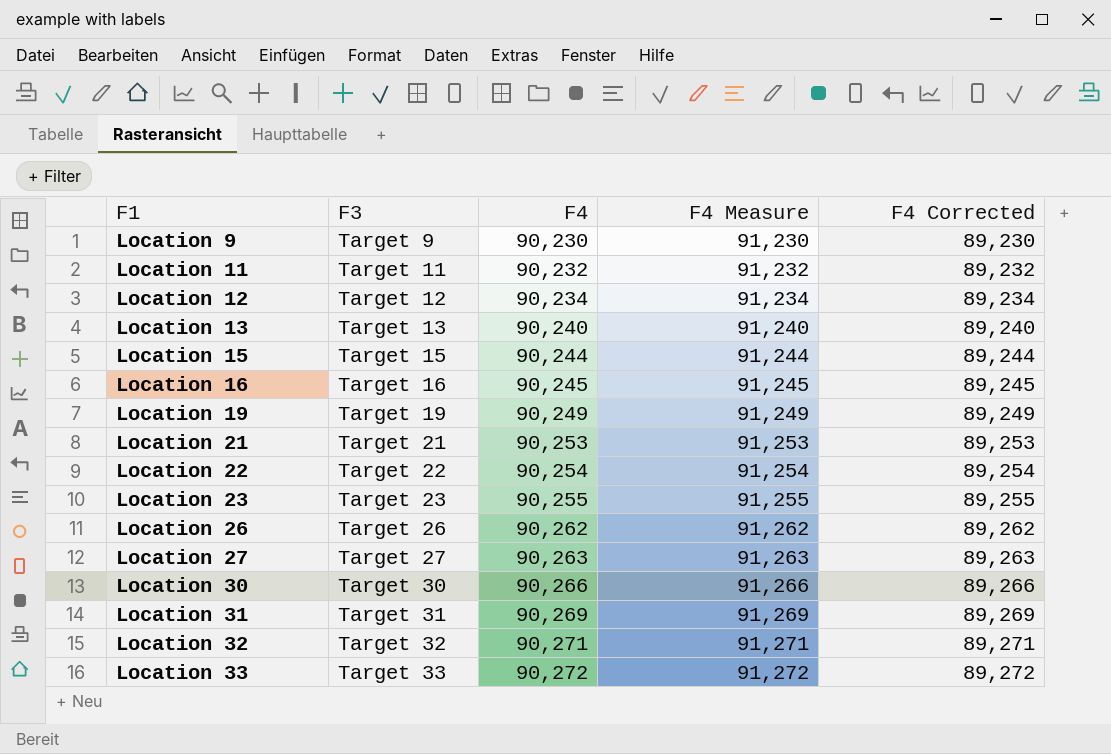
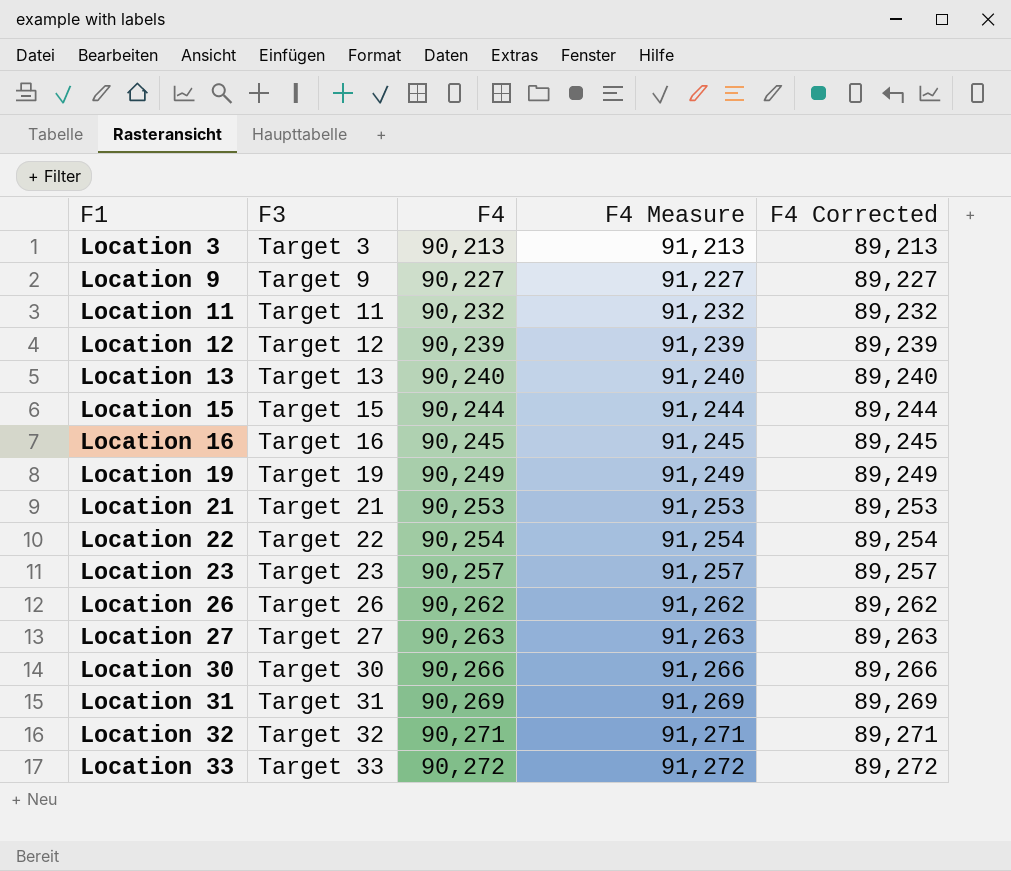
row Location 3: none -> Target 3 | 90,213 | 91,213 | 89,213
Location 9 | F4: 90,230 -> 90,227
Location 9 | F4 Measure: 91,230 -> 91,227
Location 9 | F4 Corrected: 89,230 -> 89,227
Location 12 | F4: 90,234 -> 90,239
Location 12 | F4 Measure: 91,234 -> 91,239
Location 12 | F4 Corrected: 89,234 -> 89,239
Location 23 | F4: 90,255 -> 90,257
Location 23 | F4 Measure: 91,255 -> 91,257
Location 23 | F4 Corrected: 89,255 -> 89,257

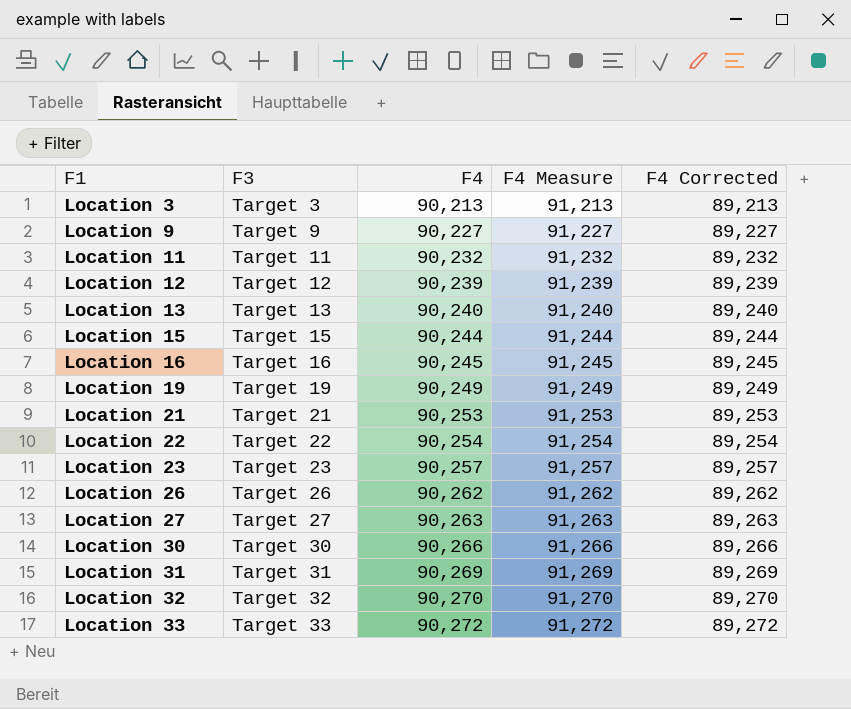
Location 32 | F4: 90,271 -> 90,270
Location 32 | F4 Measure: 91,271 -> 91,270
Location 32 | F4 Corrected: 89,271 -> 89,270

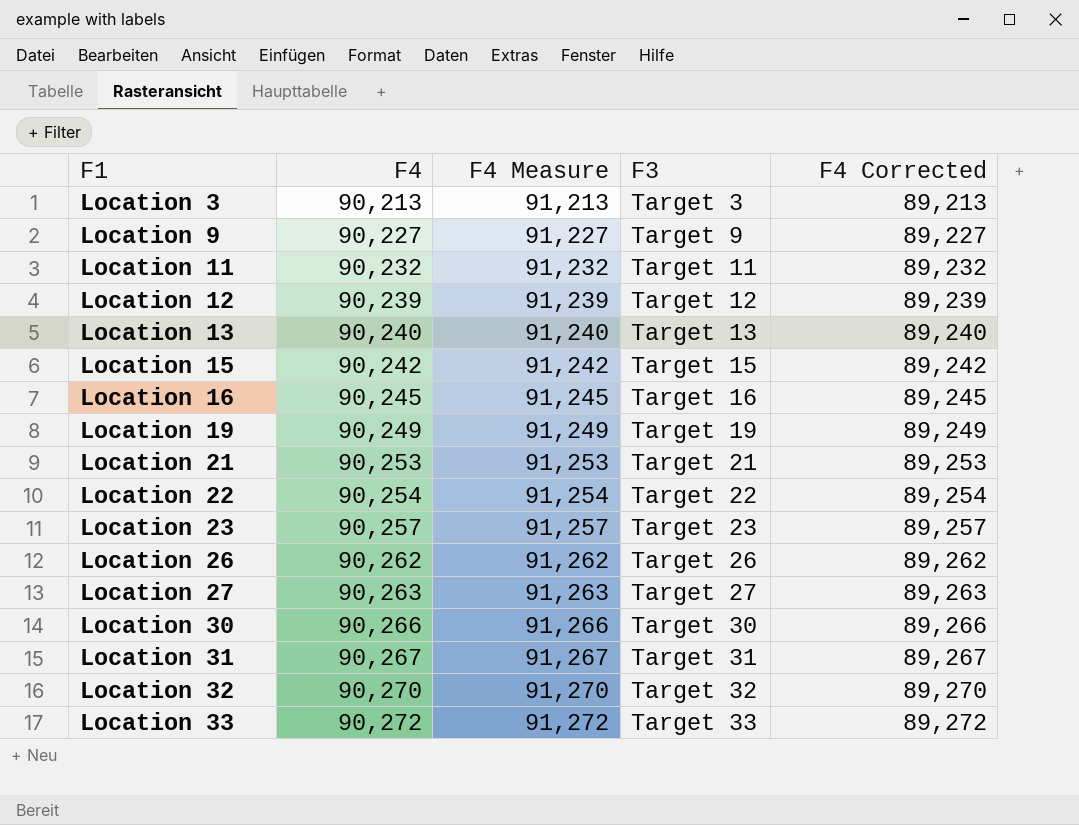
column F3 | position: 2 -> 4
Location 15 | F4: 90,244 -> 90,242
Location 15 | F4 Measure: 91,244 -> 91,242
Location 15 | F4 Corrected: 89,244 -> 89,242
Location 31 | F4: 90,269 -> 90,267
Location 31 | F4 Measure: 91,269 -> 91,267
Location 31 | F4 Corrected: 89,269 -> 89,267

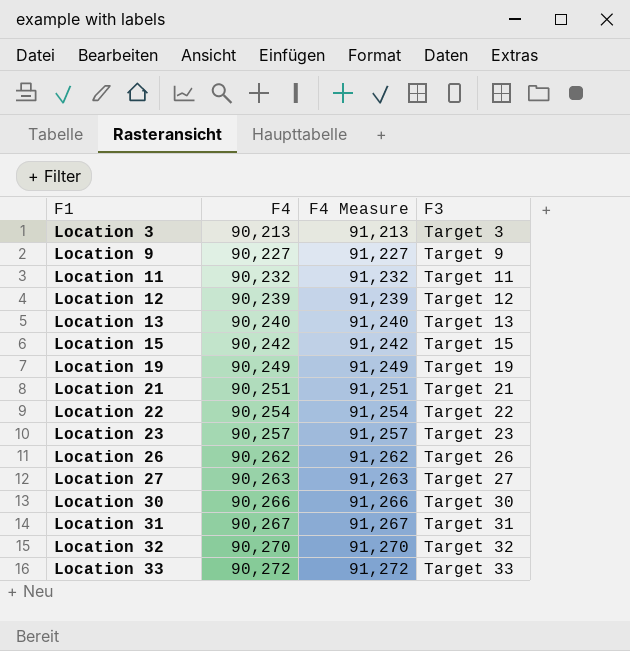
column F4 Corrected | formula: [F4] - 1000 -> none
row Location 16: 90,245 | 91,245 | Target 16 | 89,245 -> none
Location 21 | F4: 90,253 -> 90,251
Location 21 | F4 Measure: 91,253 -> 91,251

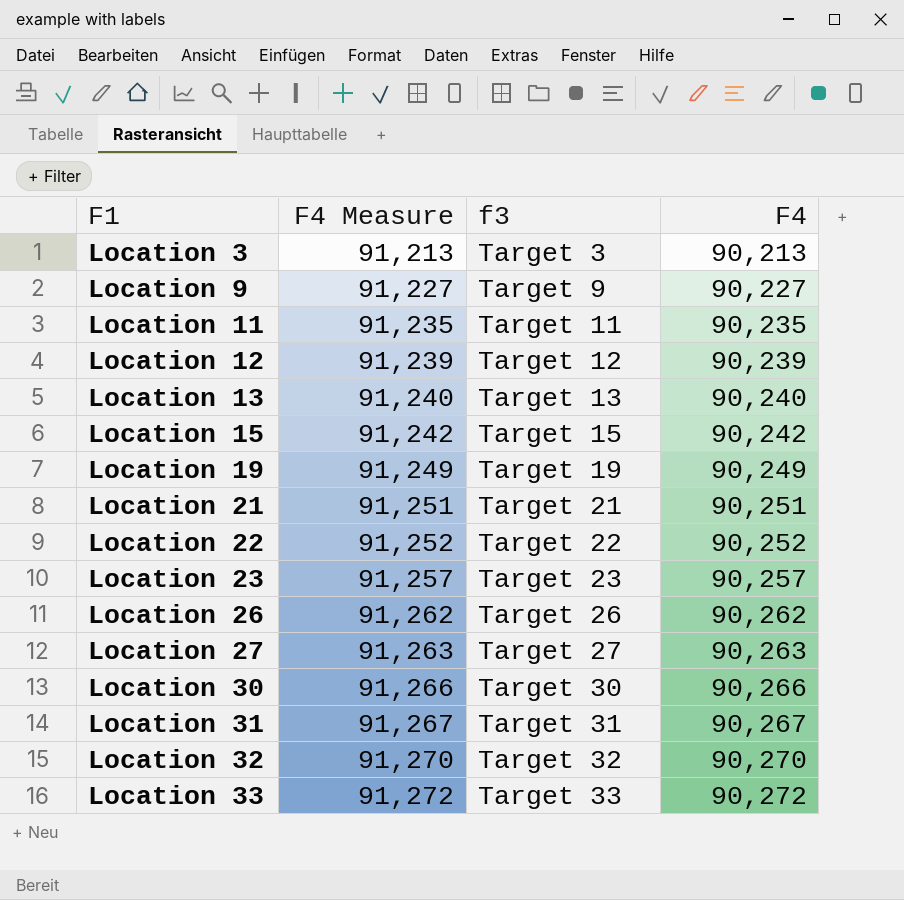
column name: F3 -> f3
column F4 | position: 2 -> 4
Location 11 | F4 Measure: 91,232 -> 91,235
Location 11 | F4: 90,232 -> 90,235
Location 22 | F4 Measure: 91,254 -> 91,252
Location 22 | F4: 90,254 -> 90,252

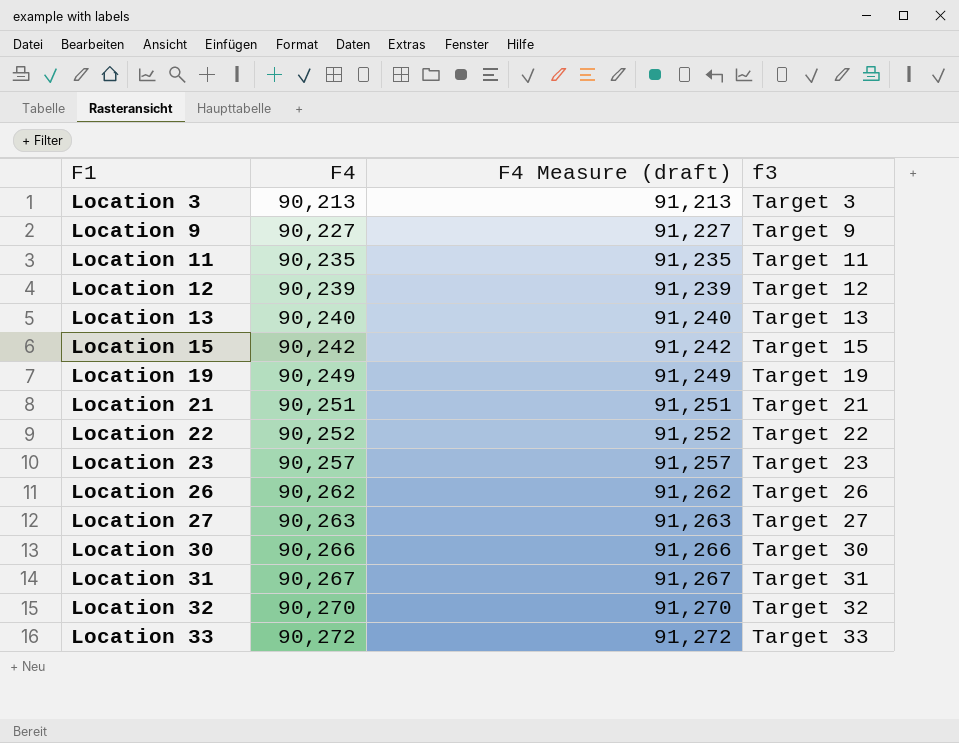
column F4 | position: 4 -> 2
column name: F4 Measure -> F4 Measure (draft)

